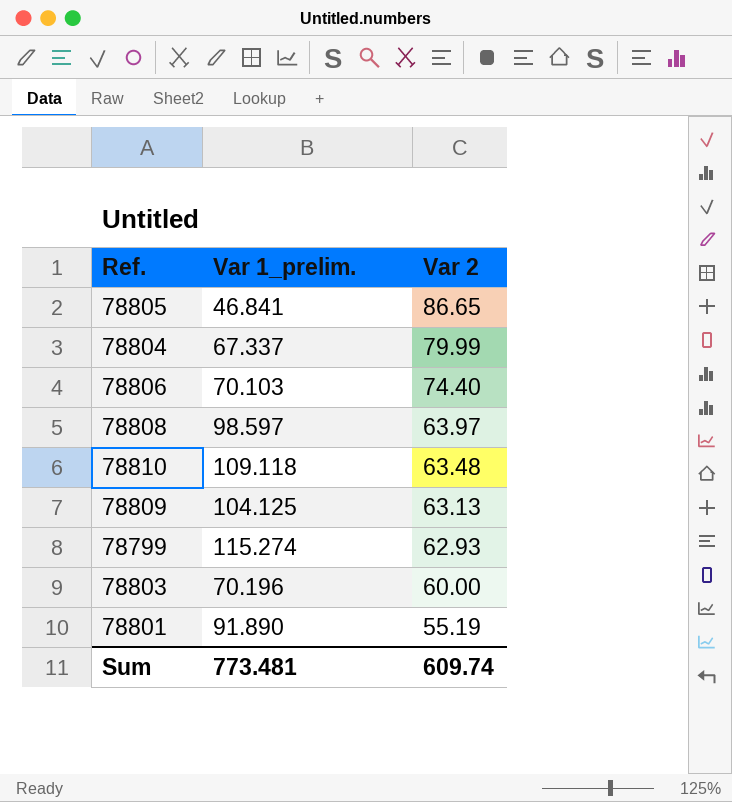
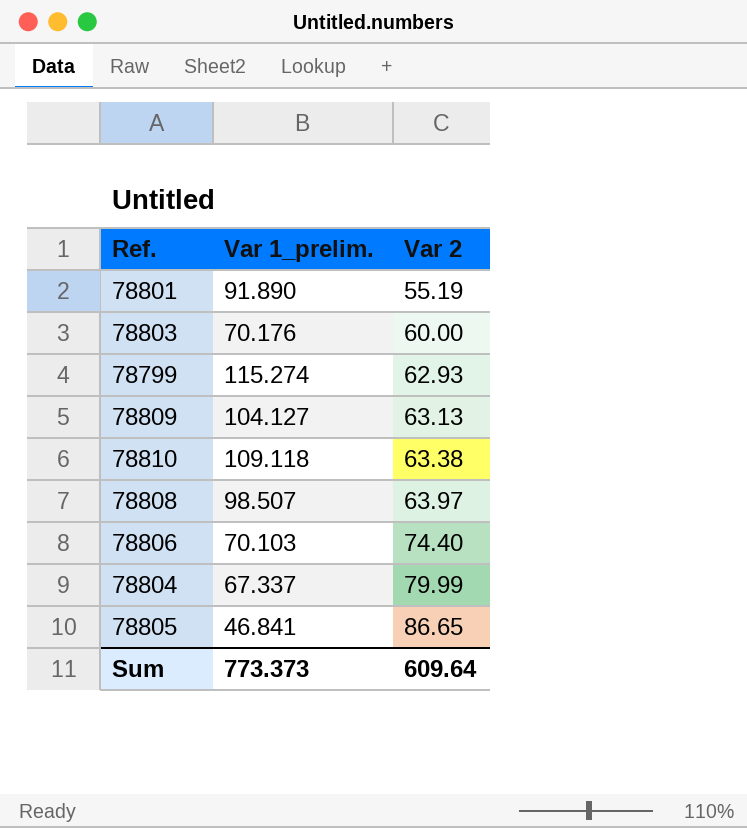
row order: Var 2 descending -> Var 2 ascending
78803 | Var 1_prelim.: 70.196 -> 70.176
78809 | Var 1_prelim.: 104.125 -> 104.127
78810 | Var 2: 63.48 -> 63.38
78808 | Var 1_prelim.: 98.597 -> 98.507
Sum | Var 1_prelim.: 773.481 -> 773.373
Sum | Var 2: 609.74 -> 609.64

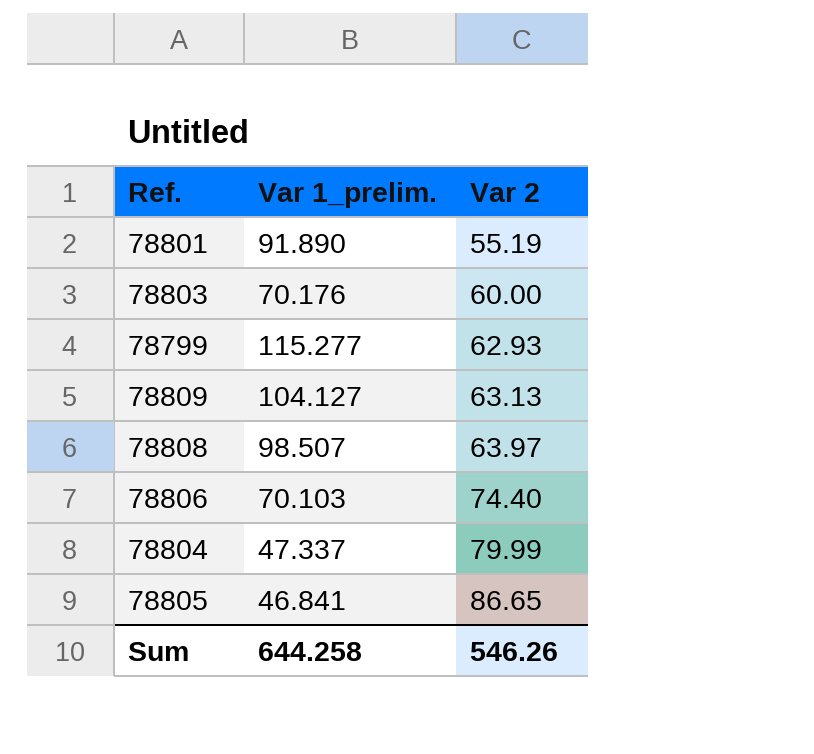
row 78810: 109.118 | 63.38 -> none
78799 | Var 1_prelim.: 115.274 -> 115.277
78804 | Var 1_prelim.: 67.337 -> 47.337
Sum | Var 1_prelim.: 773.373 -> 644.258
Sum | Var 2: 609.64 -> 546.26

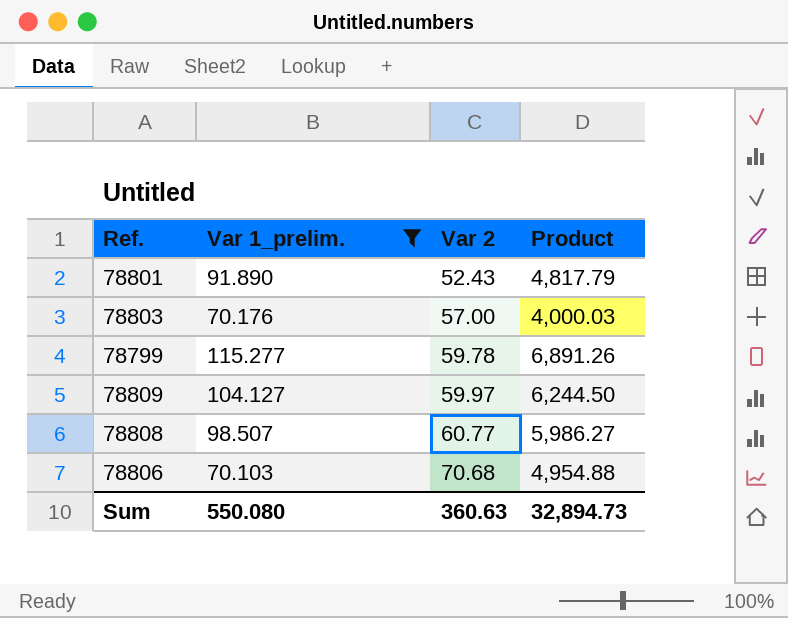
filter: none -> Var 1_prelim. >= 70.103
column Product | formula: none -> [Var 1_prelim.] * [Var 2]
78801 | Var 2: 55.19 -> 52.43
78803 | Var 2: 60.00 -> 57.00
78799 | Var 2: 62.93 -> 59.78
78809 | Var 2: 63.13 -> 59.97
78808 | Var 2: 63.97 -> 60.77
78806 | Var 2: 74.40 -> 70.68
Sum | Var 1_prelim.: 644.258 -> 550.080
Sum | Var 2: 546.26 -> 360.63

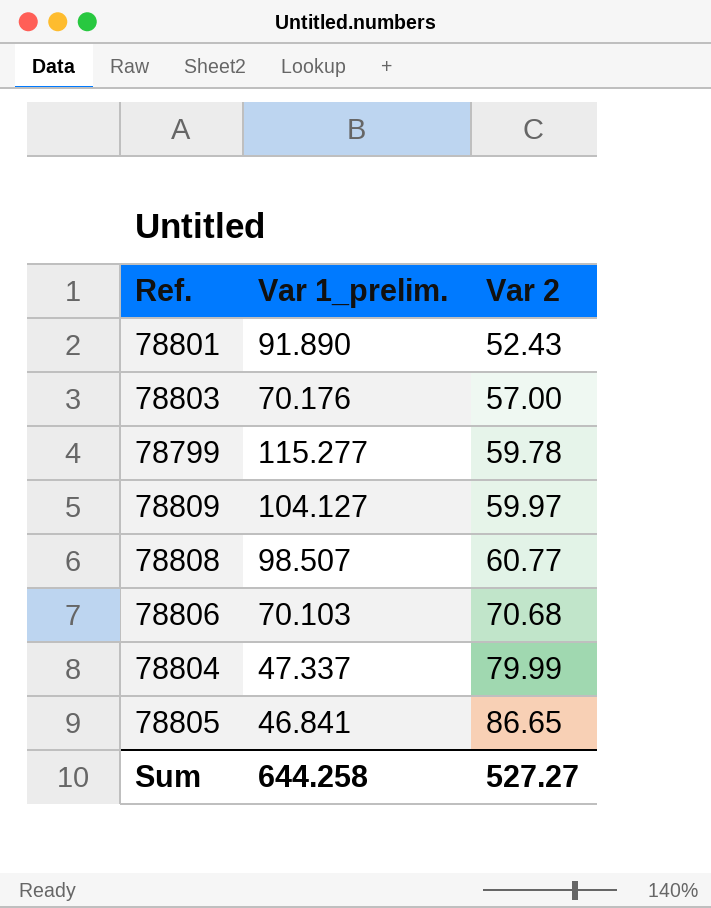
filter: Var 1_prelim. >= 70.103 -> none
column Product | formula: [Var 1_prelim.] * [Var 2] -> none
Sum | Var 1_prelim.: 550.080 -> 644.258
Sum | Var 2: 360.63 -> 527.27

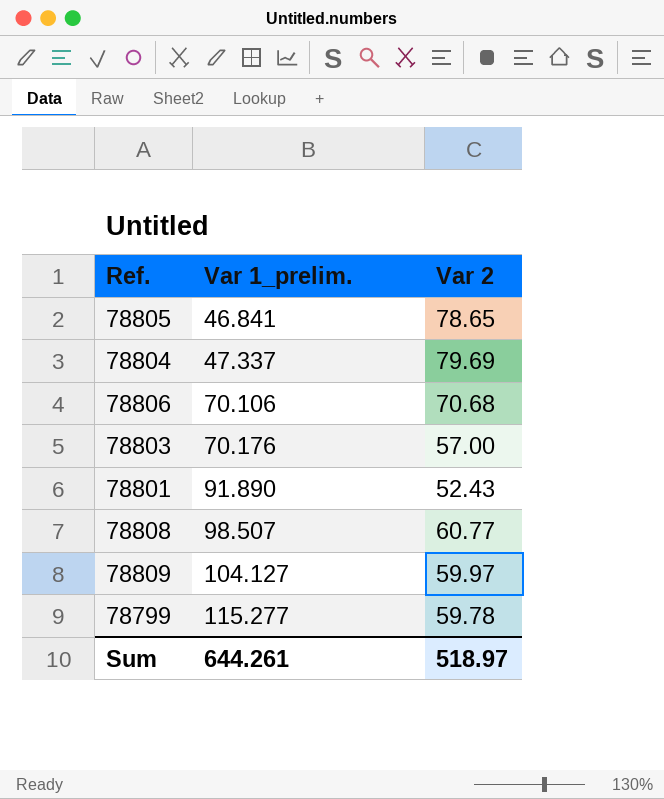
row order: Var 2 ascending -> Var 1_prelim. ascending
78805 | Var 2: 86.65 -> 78.65
78804 | Var 2: 79.99 -> 79.69
78806 | Var 1_prelim.: 70.103 -> 70.106
Sum | Var 1_prelim.: 644.258 -> 644.261
Sum | Var 2: 527.27 -> 518.97

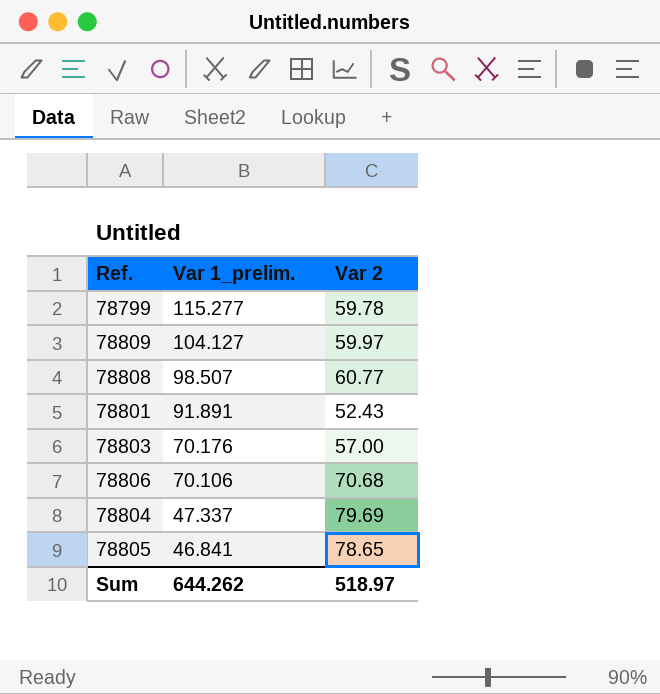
row order: Var 1_prelim. ascending -> Var 1_prelim. descending
78801 | Var 1_prelim.: 91.890 -> 91.891
Sum | Var 1_prelim.: 644.261 -> 644.262

